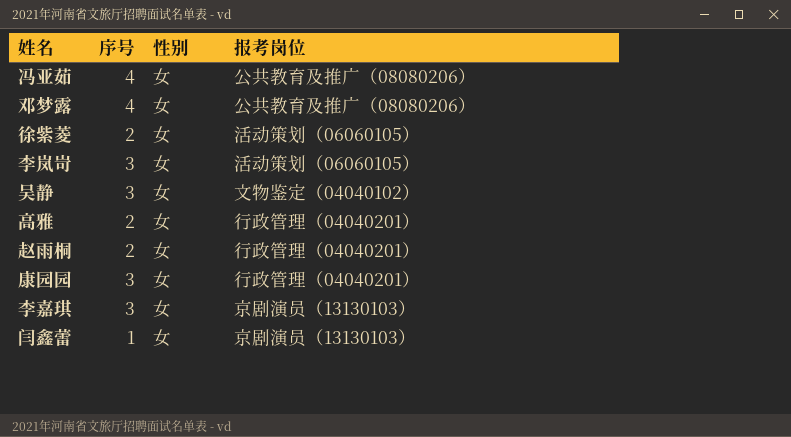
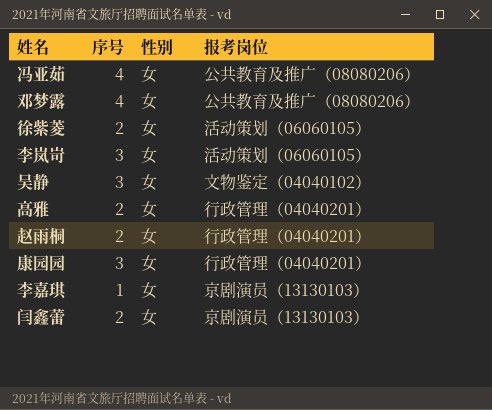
李嘉琪 | 序号: 3 -> 1
闫鑫蕾 | 序号: 1 -> 2

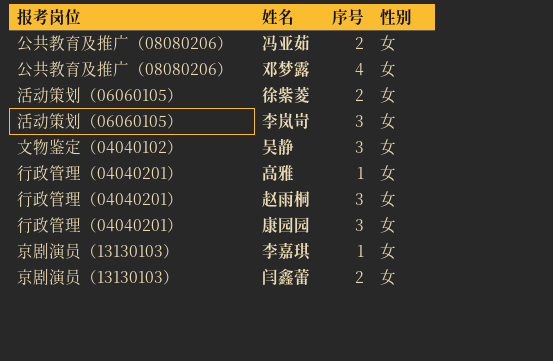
column 报考岗位 | position: 4 -> 1
冯亚茹 | 序号: 4 -> 2
高雅 | 序号: 2 -> 1
赵雨桐 | 序号: 2 -> 3

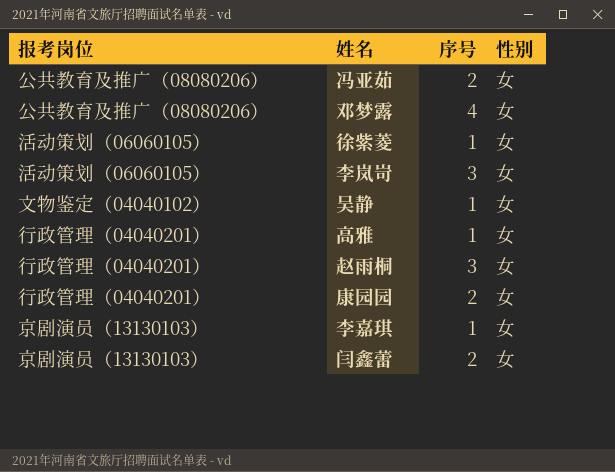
徐紫菱 | 序号: 2 -> 1
吴静 | 序号: 3 -> 1
康园园 | 序号: 3 -> 2

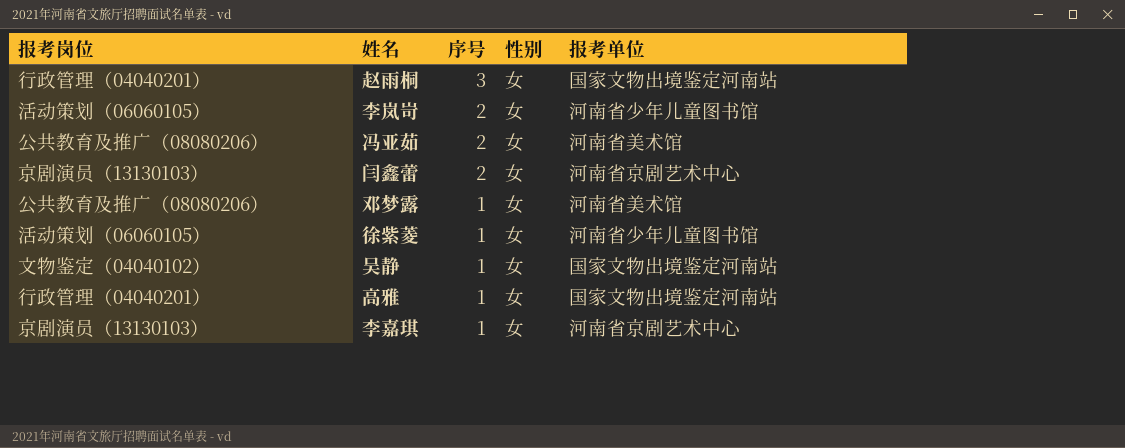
row order: none -> 序号 descending
column 报考单位 | position: none -> 5
row 康园园: 行政管理（04040201） | 2 | 女 -> none
李岚岢 | 序号: 3 -> 2
邓梦露 | 序号: 4 -> 1

